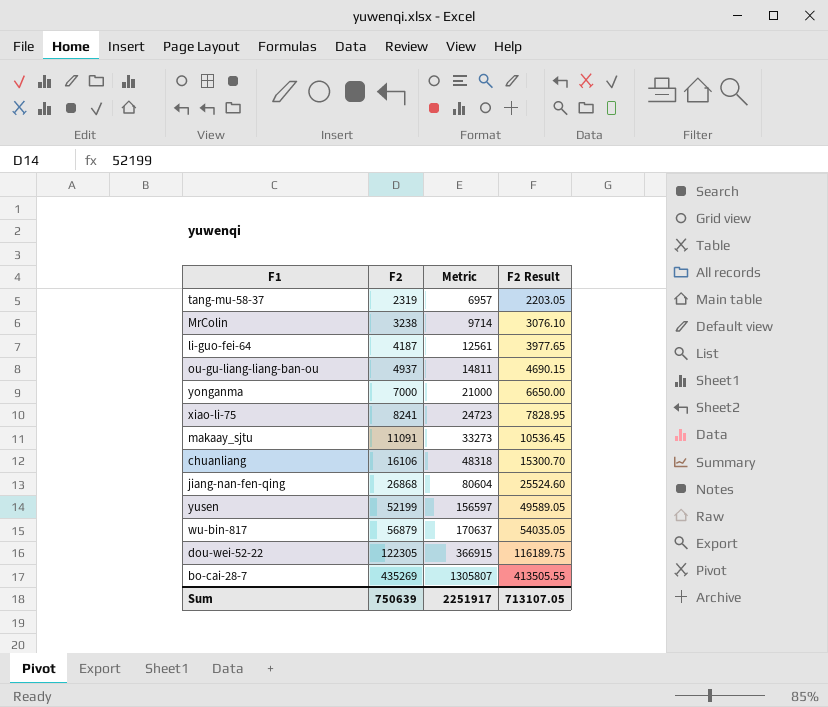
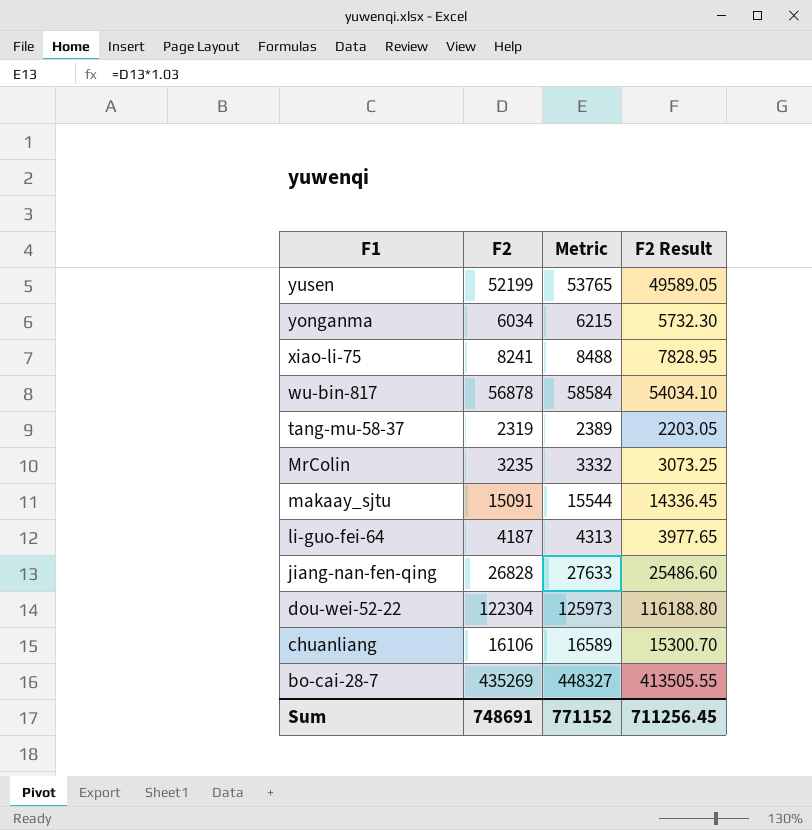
row order: F2 ascending -> F1 descending
column Metric | formula: [F2] * 3 -> [F2] * 1.03
row ou-gu-liang-liang-ban-ou: 4937 | 14811 | 4690.15 -> none
yonganma | F2: 7000 -> 6034
yonganma | F2 Result: 6650.00 -> 5732.30
wu-bin-817 | F2: 56879 -> 56878
wu-bin-817 | F2 Result: 54035.05 -> 54034.10
MrColin | F2: 3238 -> 3235
MrColin | F2 Result: 3076.10 -> 3073.25
makaay_sjtu | F2: 11091 -> 15091
makaay_sjtu | F2 Result: 10536.45 -> 14336.45
jiang-nan-fen-qing | F2: 26868 -> 26828
jiang-nan-fen-qing | F2 Result: 25524.60 -> 25486.60
dou-wei-52-22 | F2: 122305 -> 122304
dou-wei-52-22 | F2 Result: 116189.75 -> 116188.80
Sum | F2: 750639 -> 748691
Sum | Metric: 2251917 -> 771152
Sum | F2 Result: 713107.05 -> 711256.45

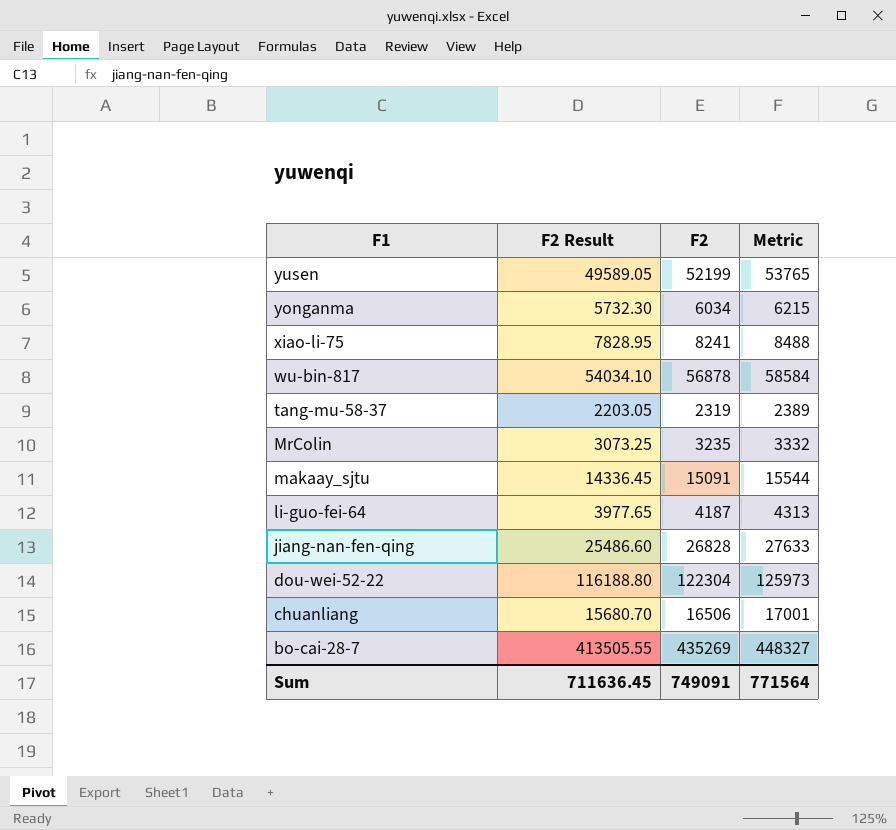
column F2 Result | position: 4 -> 2
chuanliang | F2 Result: 15300.70 -> 15680.70
chuanliang | F2: 16106 -> 16506
chuanliang | Metric: 16589 -> 17001
Sum | F2 Result: 711256.45 -> 711636.45
Sum | F2: 748691 -> 749091
Sum | Metric: 771152 -> 771564

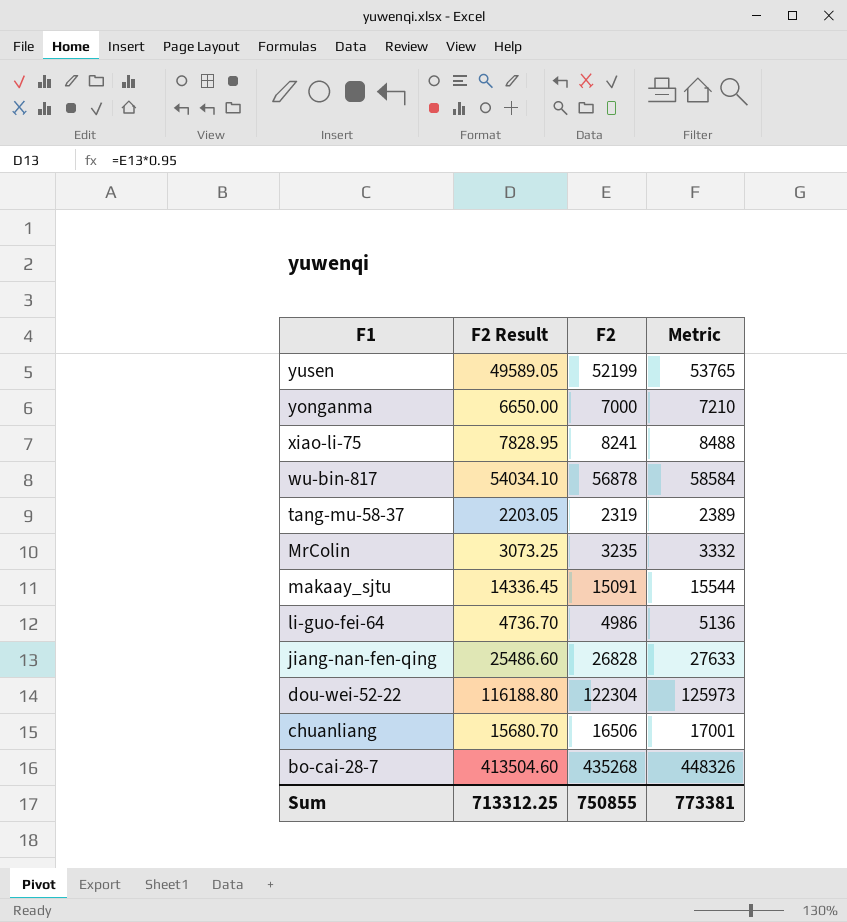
yonganma | F2 Result: 5732.30 -> 6650.00
yonganma | F2: 6034 -> 7000
yonganma | Metric: 6215 -> 7210
li-guo-fei-64 | F2 Result: 3977.65 -> 4736.70
li-guo-fei-64 | F2: 4187 -> 4986
li-guo-fei-64 | Metric: 4313 -> 5136
bo-cai-28-7 | F2 Result: 413505.55 -> 413504.60
bo-cai-28-7 | F2: 435269 -> 435268
bo-cai-28-7 | Metric: 448327 -> 448326
Sum | F2 Result: 711636.45 -> 713312.25
Sum | F2: 749091 -> 750855
Sum | Metric: 771564 -> 773381

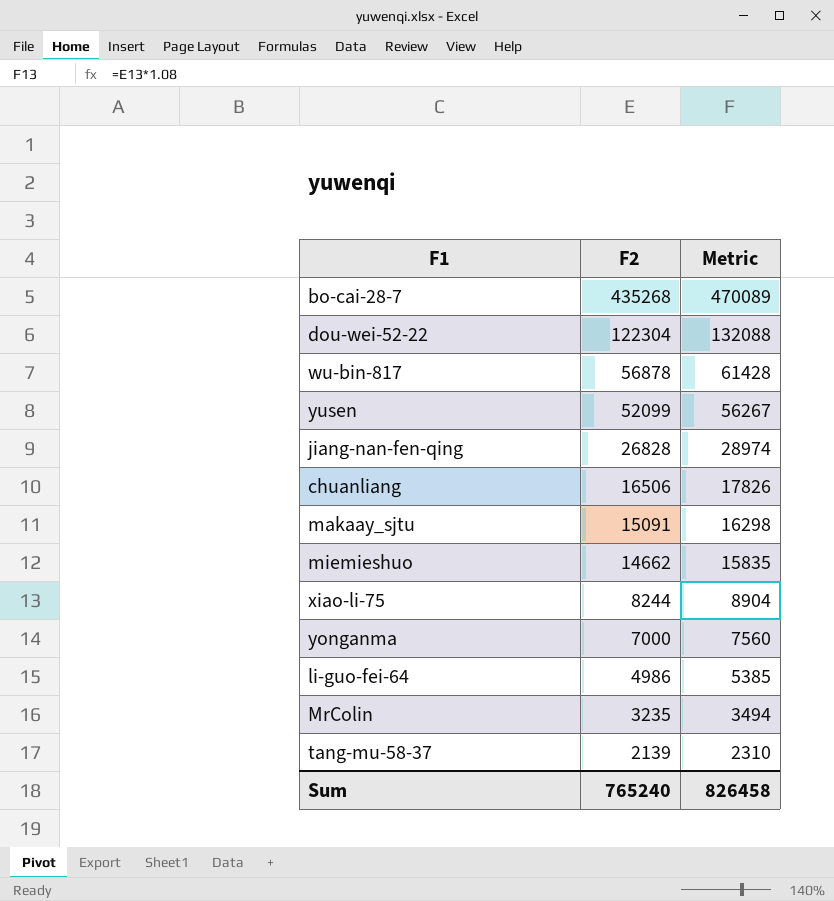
row order: F1 descending -> F2 descending
column F2 Result | formula: [F2] * 0.95 -> none
column Metric | formula: [F2] * 1.03 -> [F2] * 1.08
yusen | F2: 52199 -> 52099
row miemieshuo: none -> 14662 | 15835
xiao-li-75 | F2: 8241 -> 8244
tang-mu-58-37 | F2: 2319 -> 2139
Sum | F2: 750855 -> 765240
Sum | Metric: 773381 -> 826458

